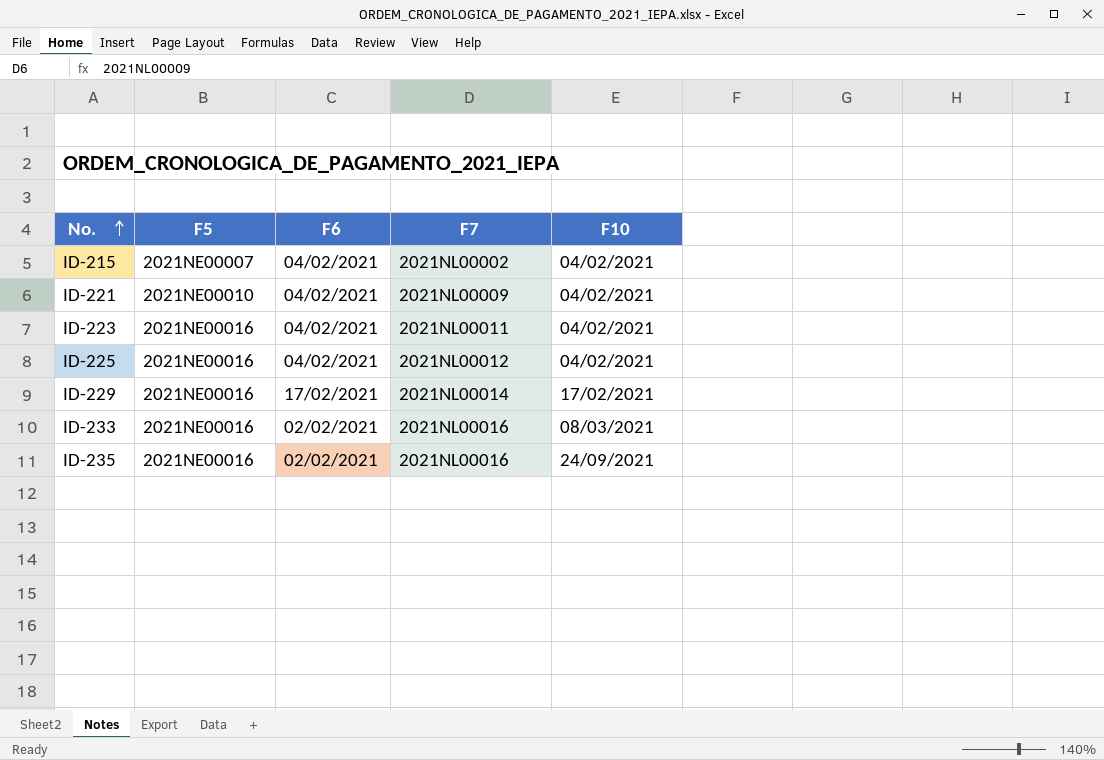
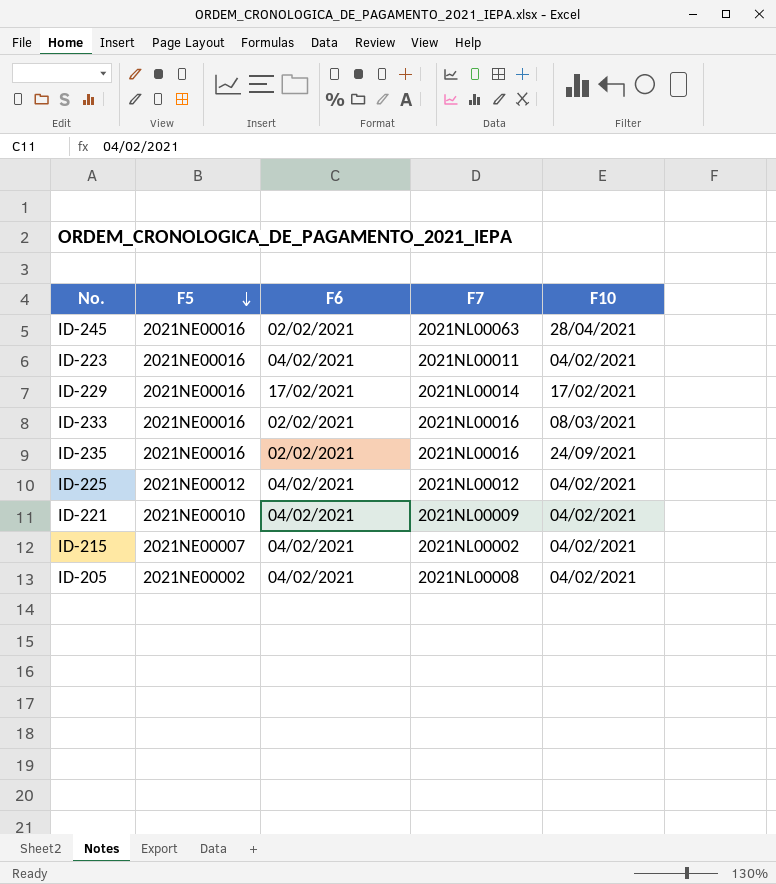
row order: No. ascending -> F5 descending
row ID-245: none -> 2021NE00016 | 02/02/2021 | 2021NL00063 | 28/04/2021
ID-225 | F5: 2021NE00016 -> 2021NE00012
row ID-205: none -> 2021NE00002 | 04/02/2021 | 2021NL00008 | 04/02/2021

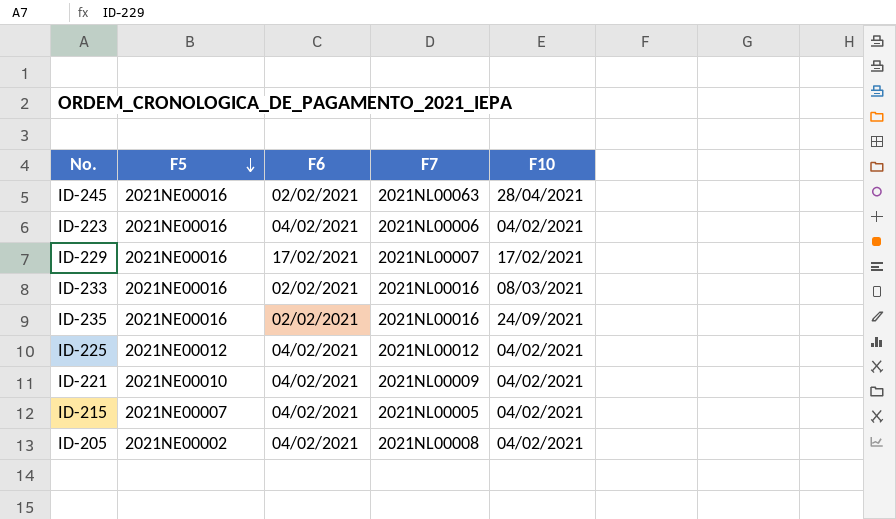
ID-223 | F7: 2021NL00011 -> 2021NL00006
ID-229 | F7: 2021NL00014 -> 2021NL00007
ID-215 | F7: 2021NL00002 -> 2021NL00005

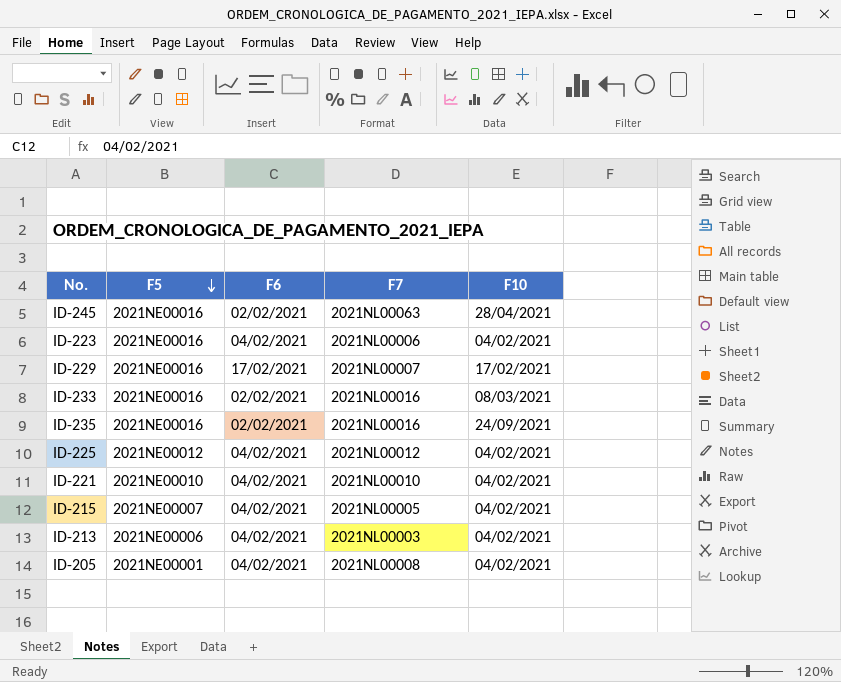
ID-221 | F7: 2021NL00009 -> 2021NL00010
row ID-213: none -> 2021NE00006 | 04/02/2021 | 2021NL00003 | 04/02/2021
ID-205 | F5: 2021NE00002 -> 2021NE00001

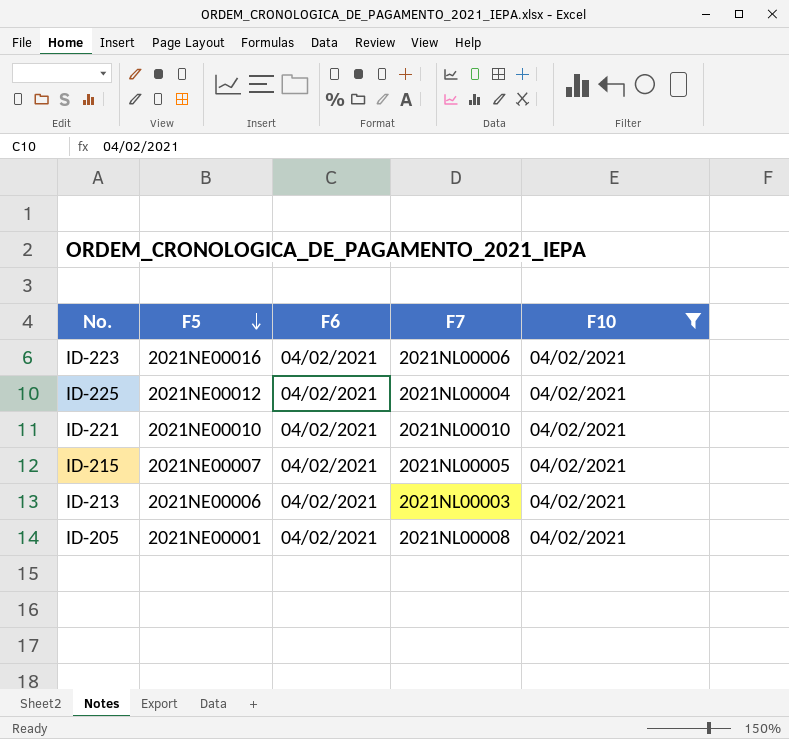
filter: none -> F10 = 04/02/2021
ID-225 | F7: 2021NL00012 -> 2021NL00004

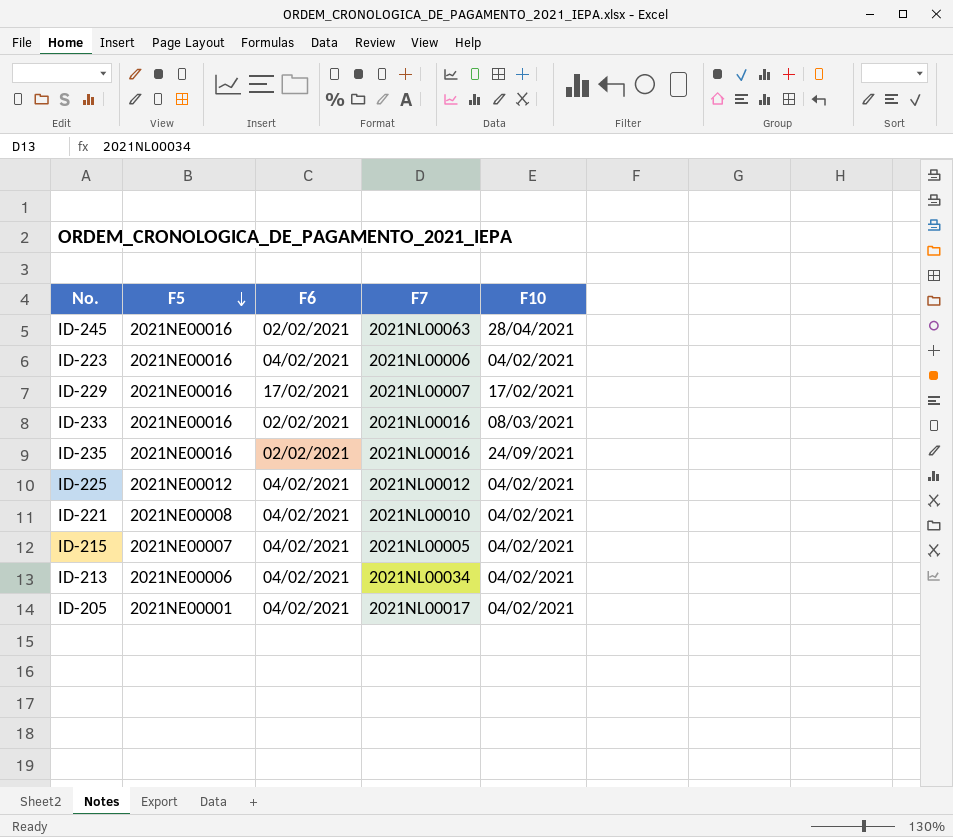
filter: F10 = 04/02/2021 -> none
ID-225 | F7: 2021NL00004 -> 2021NL00012
ID-221 | F5: 2021NE00010 -> 2021NE00008
ID-213 | F7: 2021NL00003 -> 2021NL00034
ID-205 | F7: 2021NL00008 -> 2021NL00017

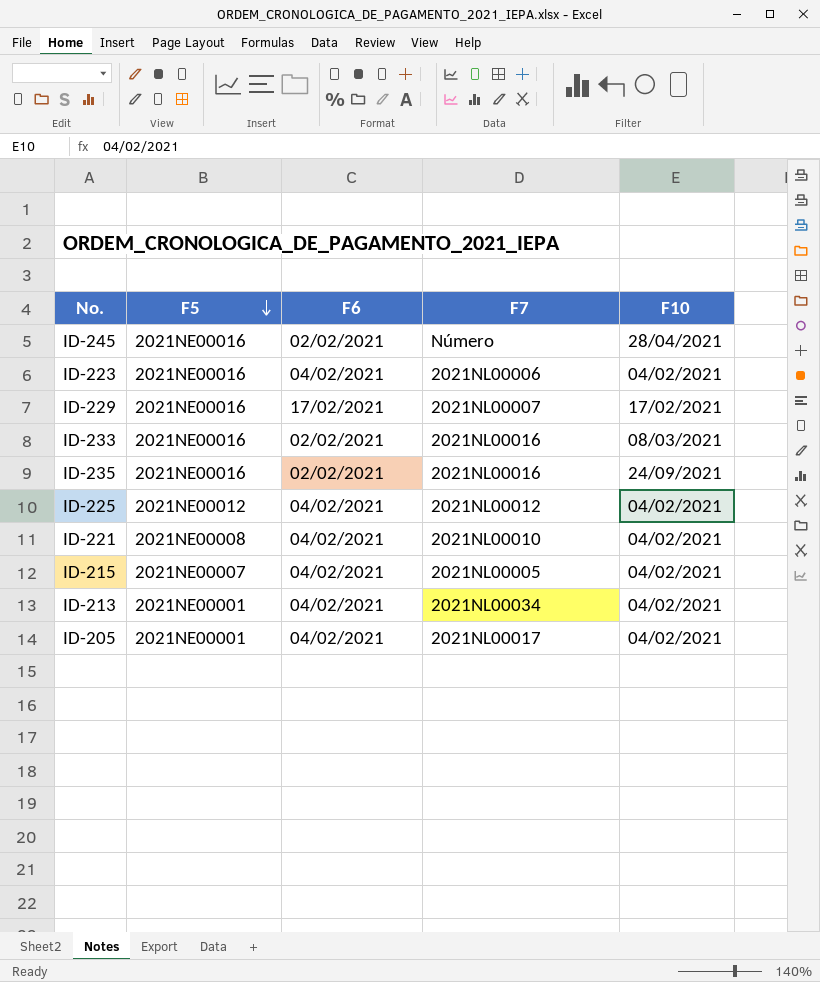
ID-245 | F7: 2021NL00063 -> Número
ID-213 | F5: 2021NE00006 -> 2021NE00001

